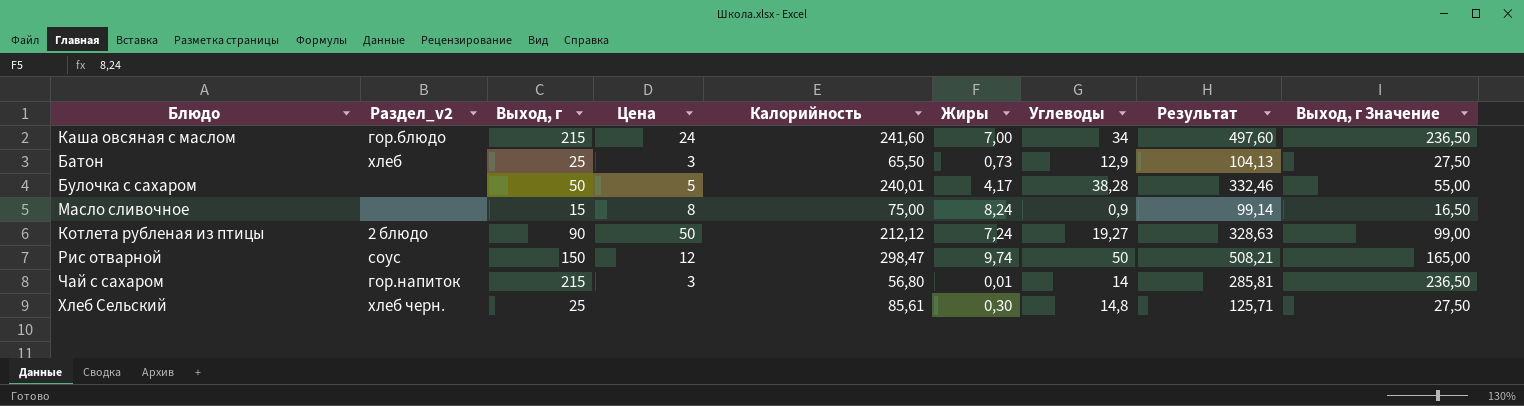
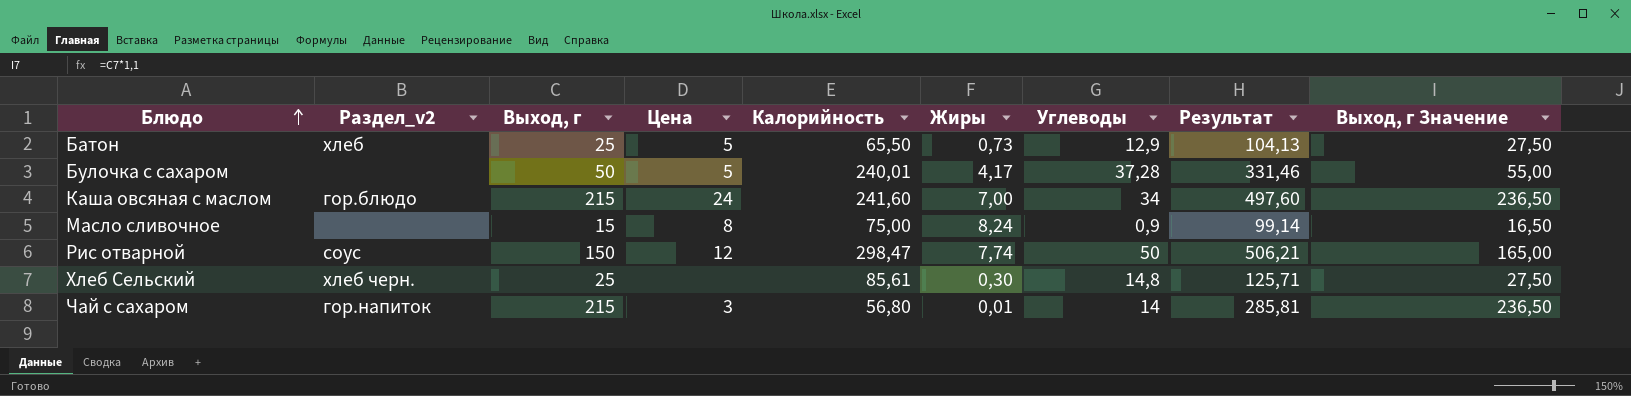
row order: none -> Блюдо ascending
row Котлета рубленая из птицы: 2 блюдо | 90 | 50 | 212,12 | 7,24 | 19,27 | 328,63 | 99,00 -> none
Батон | Цена: 3 -> 5
Булочка с сахаром | Углеводы: 38,28 -> 37,28
Булочка с сахаром | Результат: 332,46 -> 331,46
Рис отварной | Жиры: 9,74 -> 7,74
Рис отварной | Результат: 508,21 -> 506,21

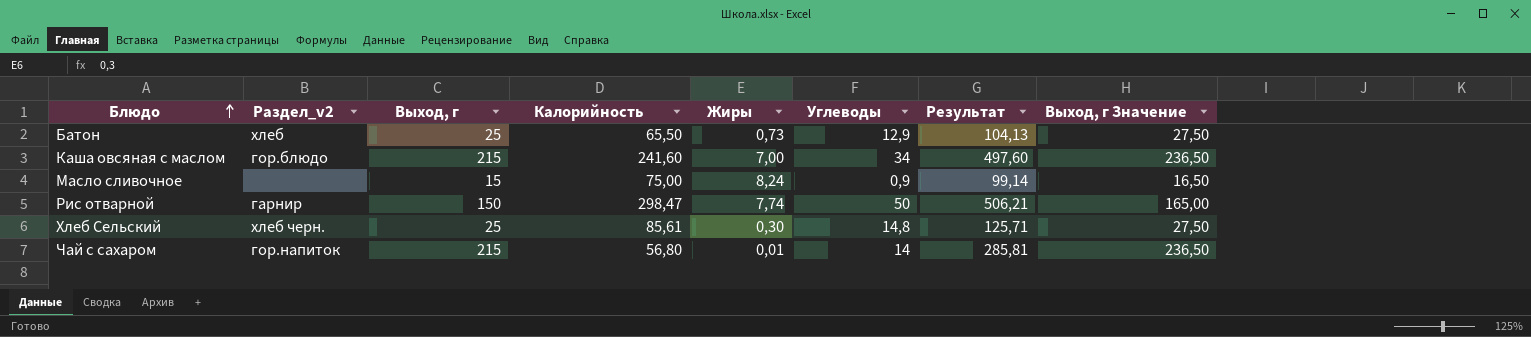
column Цена | position: 4 -> none
row Булочка с сахаром: none | 50 | 5 | 240,01 | 4,17 | 37,28 | 331,46 | 55,00 -> none
Рис отварной | Раздел_v2: соус -> гарнир

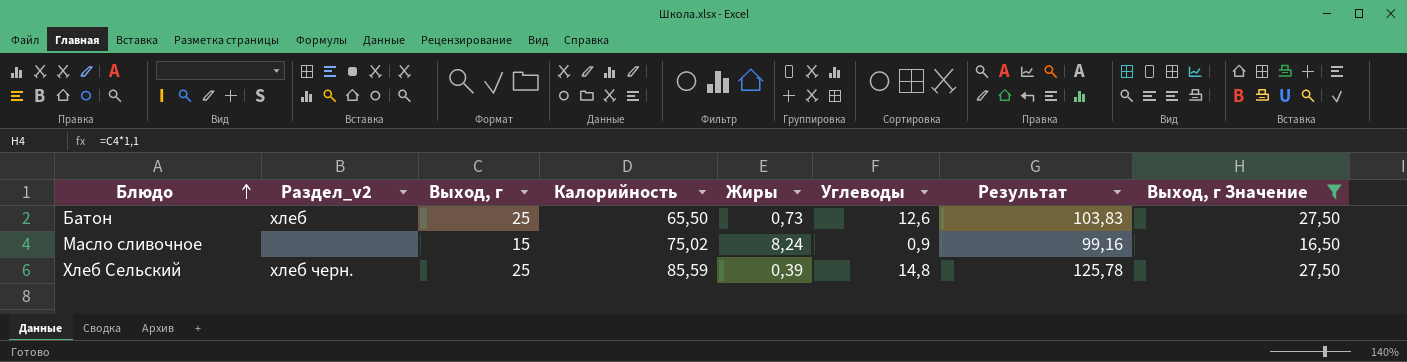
filter: none -> Выход, г Значение <= 27,50
Батон | Углеводы: 12,9 -> 12,6
Батон | Результат: 104,13 -> 103,83
Масло сливочное | Калорийность: 75,00 -> 75,02
Масло сливочное | Результат: 99,14 -> 99,16
Хлеб Сельский | Калорийность: 85,61 -> 85,59
Хлеб Сельский | Жиры: 0,30 -> 0,39
Хлеб Сельский | Результат: 125,71 -> 125,78

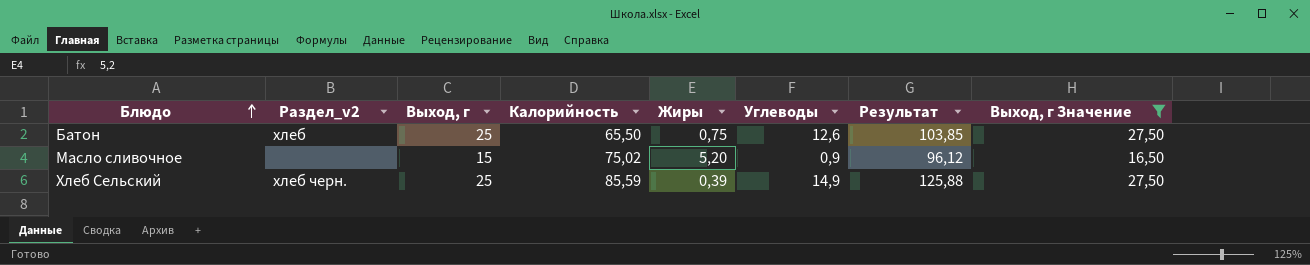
Батон | Жиры: 0,73 -> 0,75
Батон | Результат: 103,83 -> 103,85
Масло сливочное | Жиры: 8,24 -> 5,20
Масло сливочное | Результат: 99,16 -> 96,12
Хлеб Сельский | Углеводы: 14,8 -> 14,9
Хлеб Сельский | Результат: 125,78 -> 125,88

